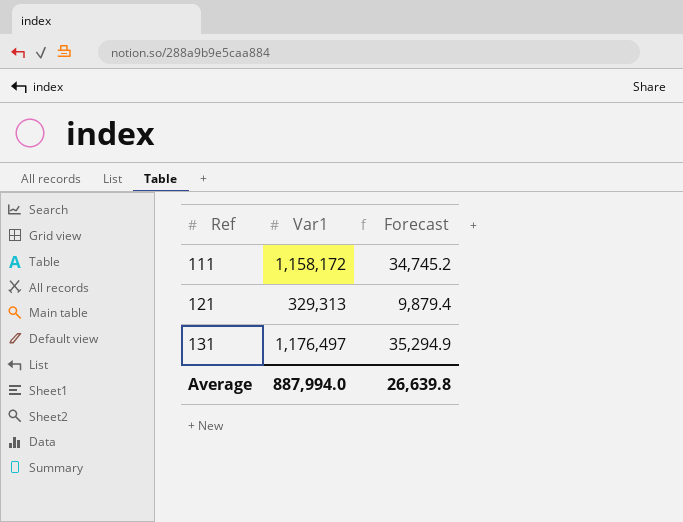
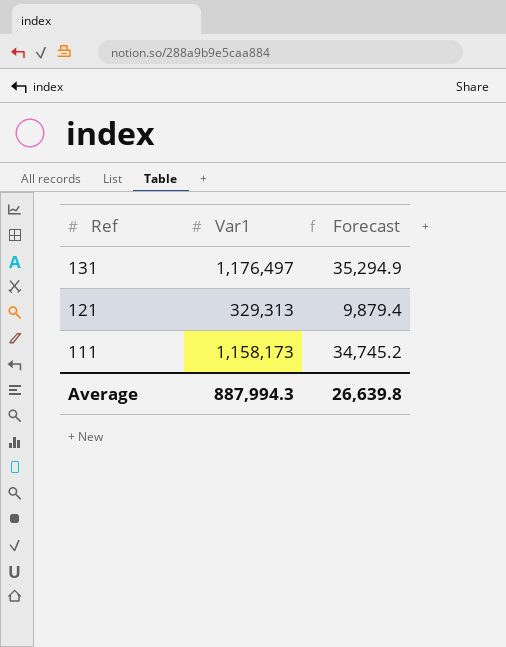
row order: Ref ascending -> Ref descending
111 | Var1: 1,158,172 -> 1,158,173
Average | Var1: 887,994.0 -> 887,994.3

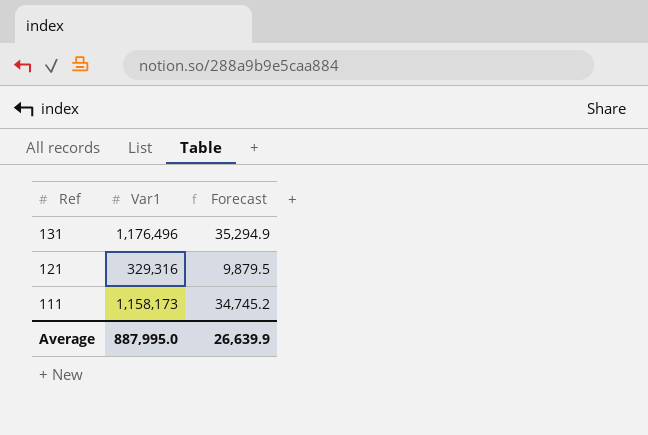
131 | Var1: 1,176,497 -> 1,176,496
121 | Var1: 329,313 -> 329,316
121 | Forecast: 9,879.4 -> 9,879.5
Average | Var1: 887,994.3 -> 887,995.0
Average | Forecast: 26,639.8 -> 26,639.9

